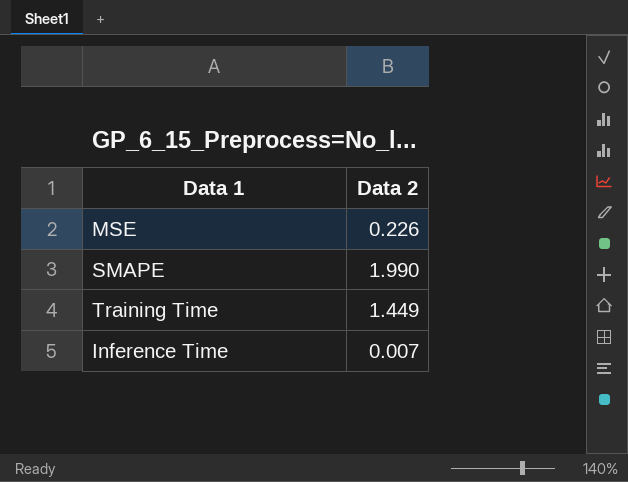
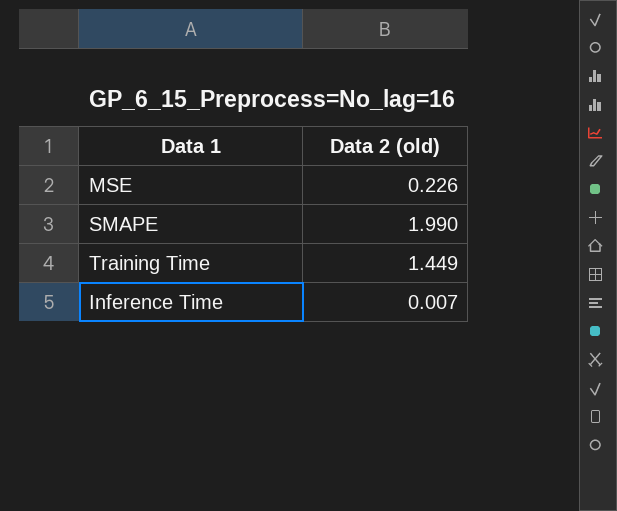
column name: Data 2 -> Data 2 (old)

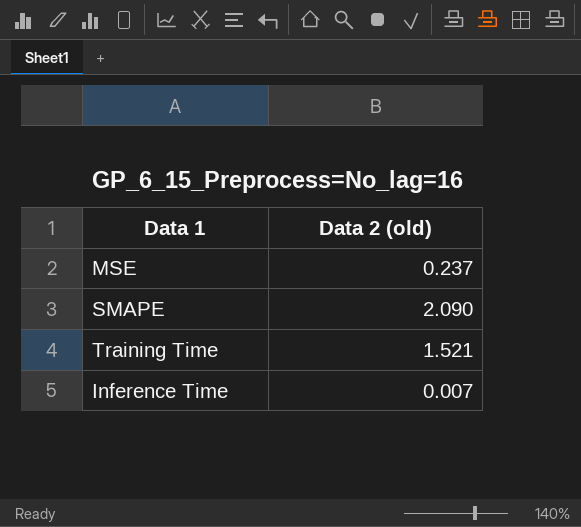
MSE | Data 2 (old): 0.226 -> 0.237
SMAPE | Data 2 (old): 1.990 -> 2.090
Training Time | Data 2 (old): 1.449 -> 1.521

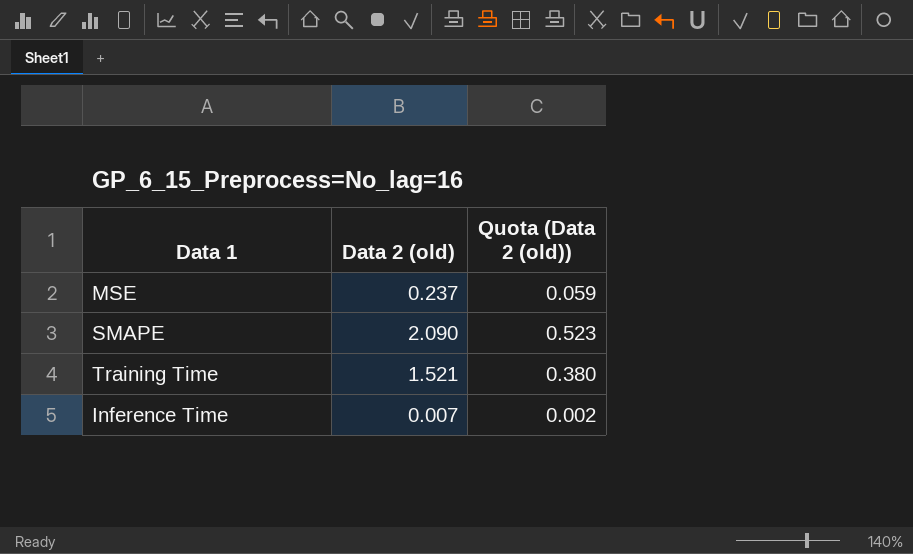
column Quota (Data 2 (old)) | formula: none -> [Data 2 (old)] * 0.25

